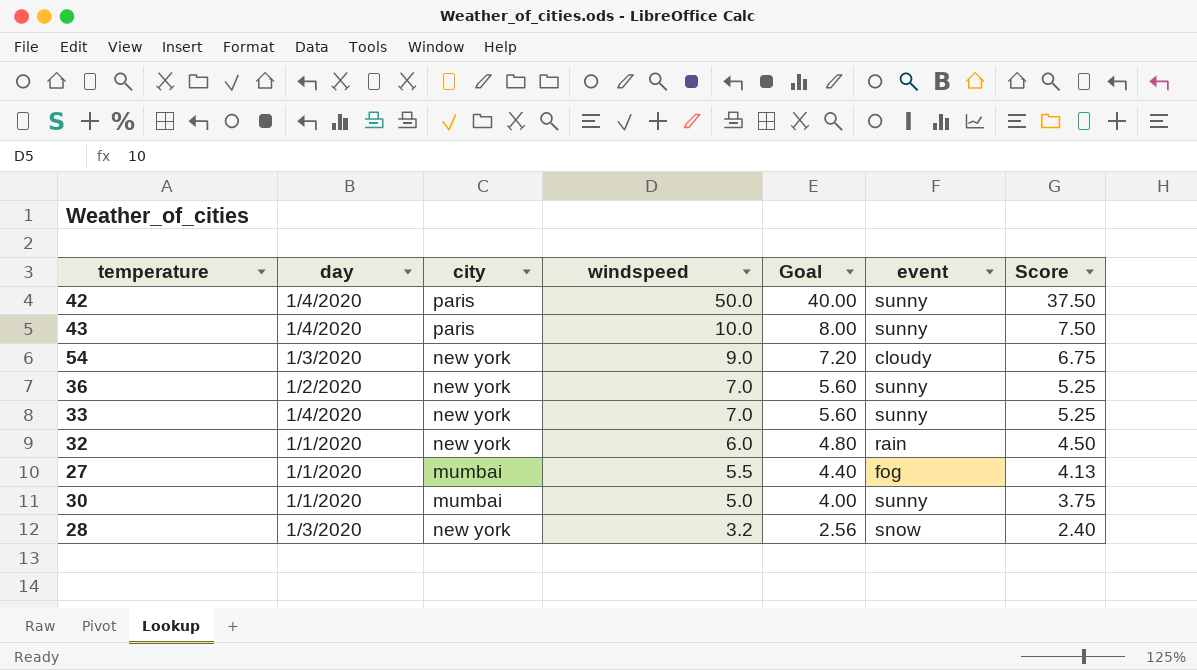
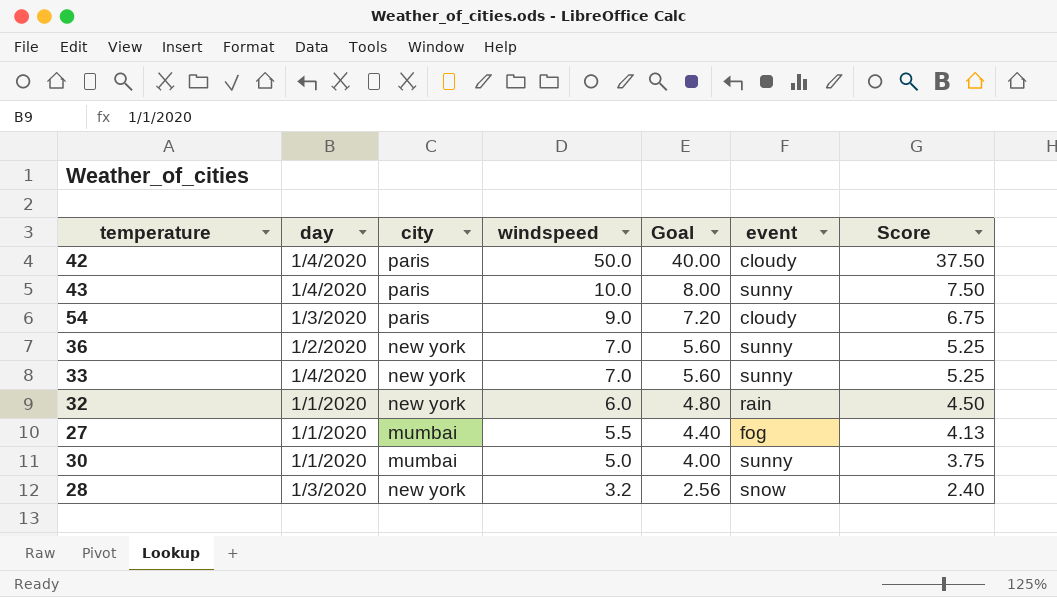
42 | event: sunny -> cloudy
54 | city: new york -> paris

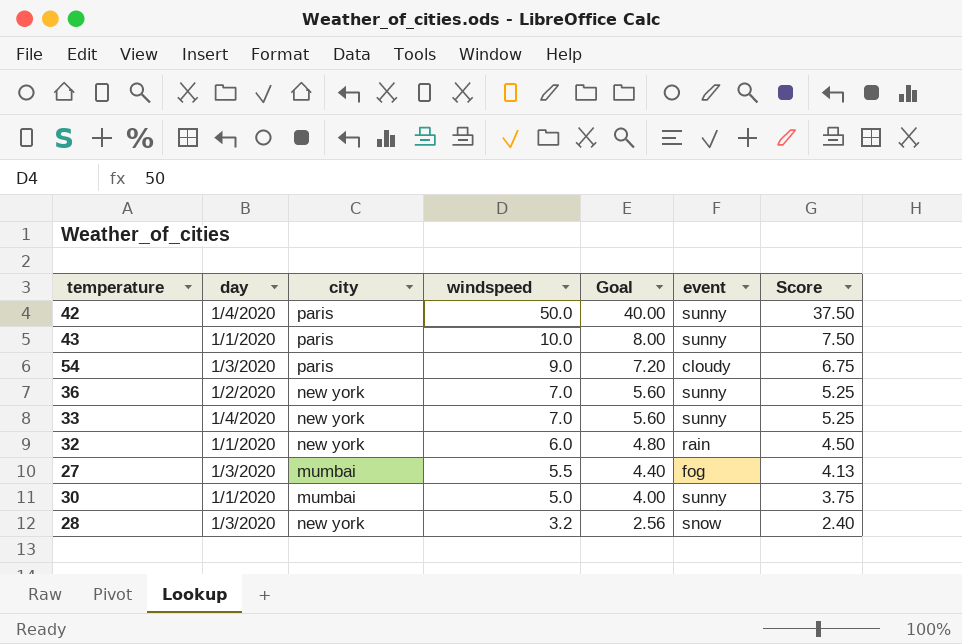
42 | event: cloudy -> sunny
43 | day: 1/4/2020 -> 1/1/2020
27 | day: 1/1/2020 -> 1/3/2020

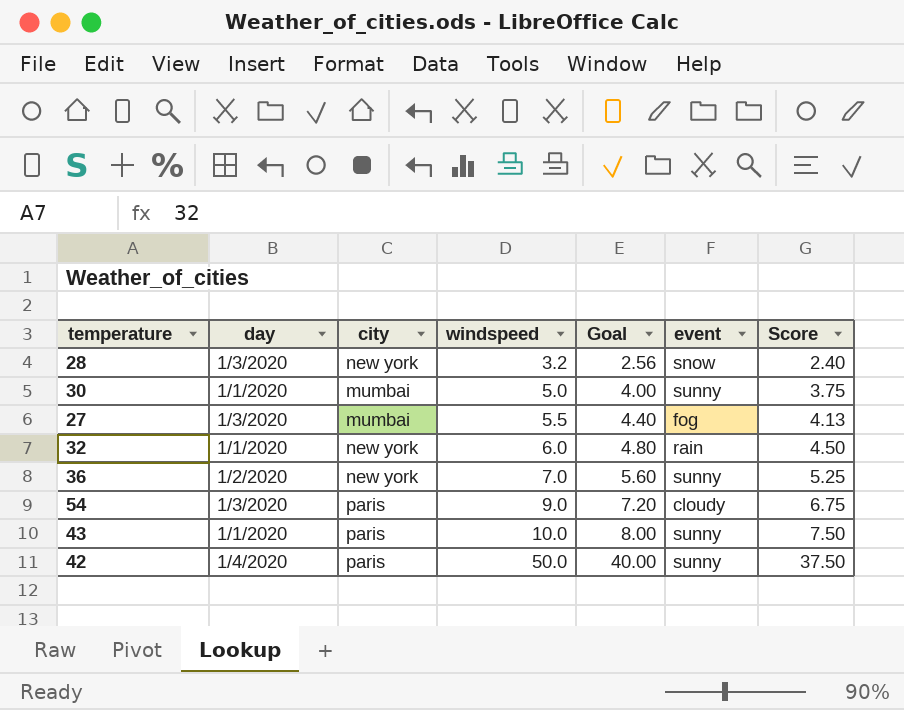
row order: windspeed descending -> windspeed ascending
row 33: 1/4/2020 | new york | 7.0 | 5.60 | sunny | 5.25 -> none

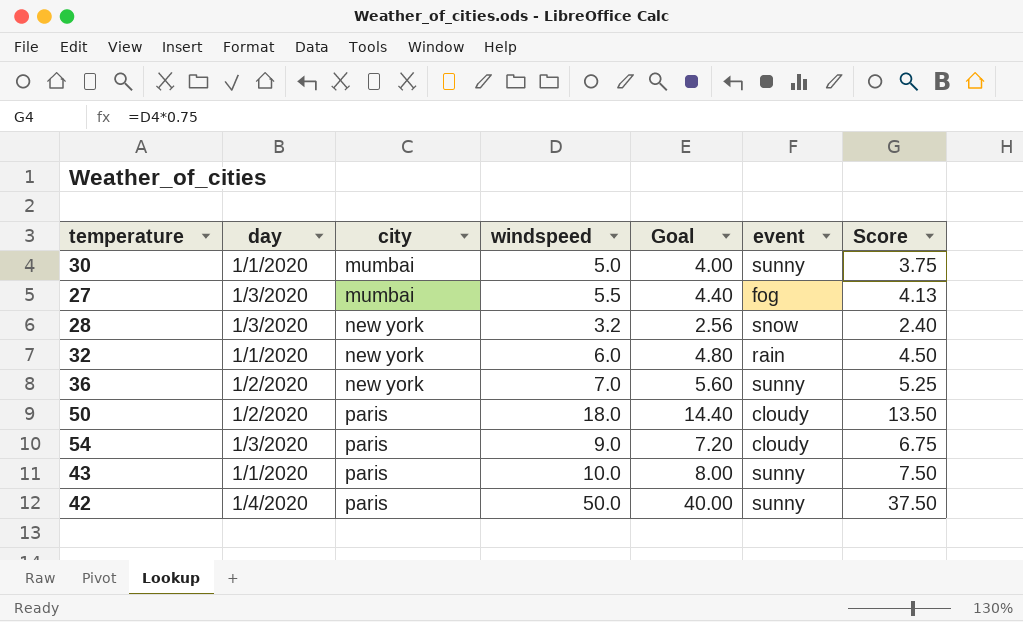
row order: windspeed ascending -> city ascending
row 50: none -> 1/2/2020 | paris | 18.0 | 14.40 | cloudy | 13.50

